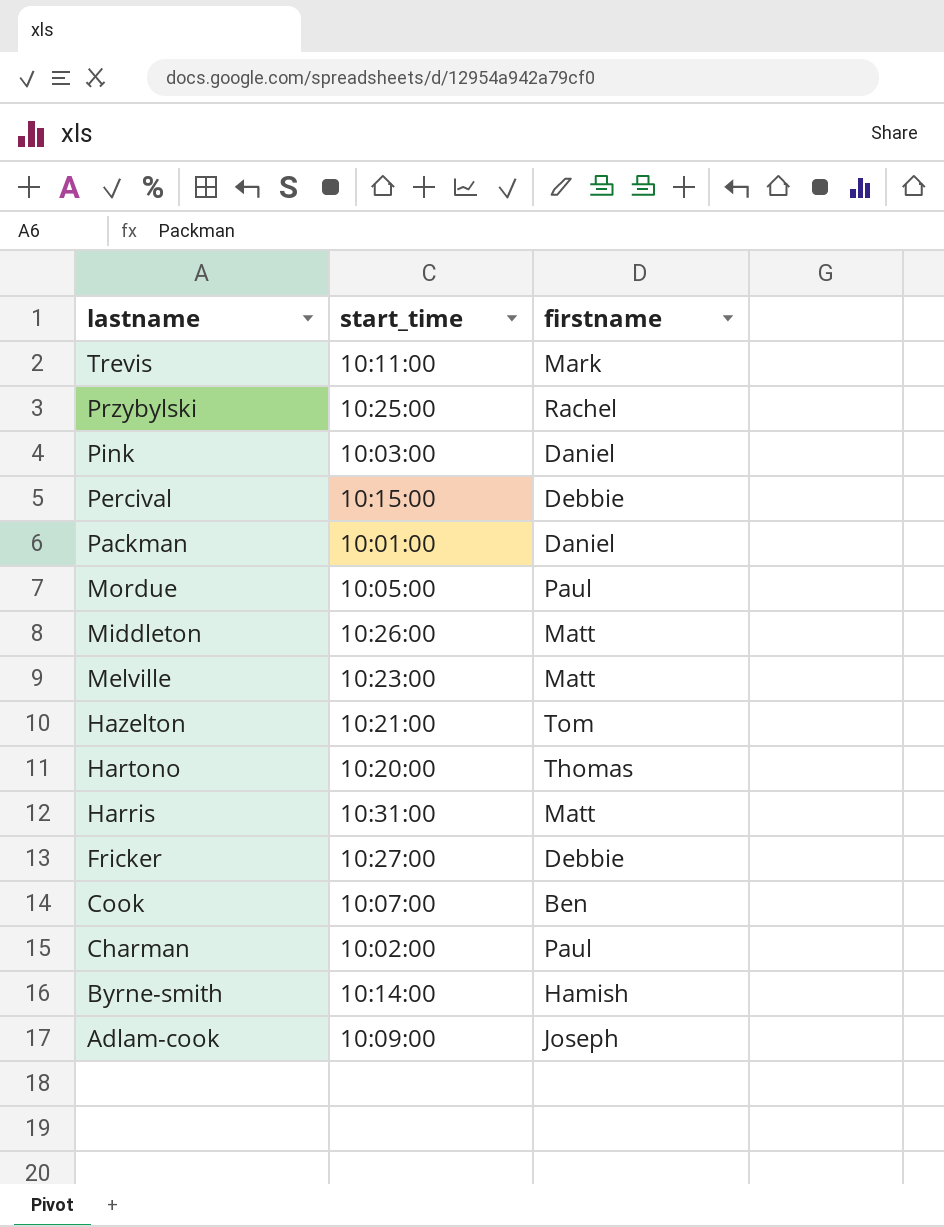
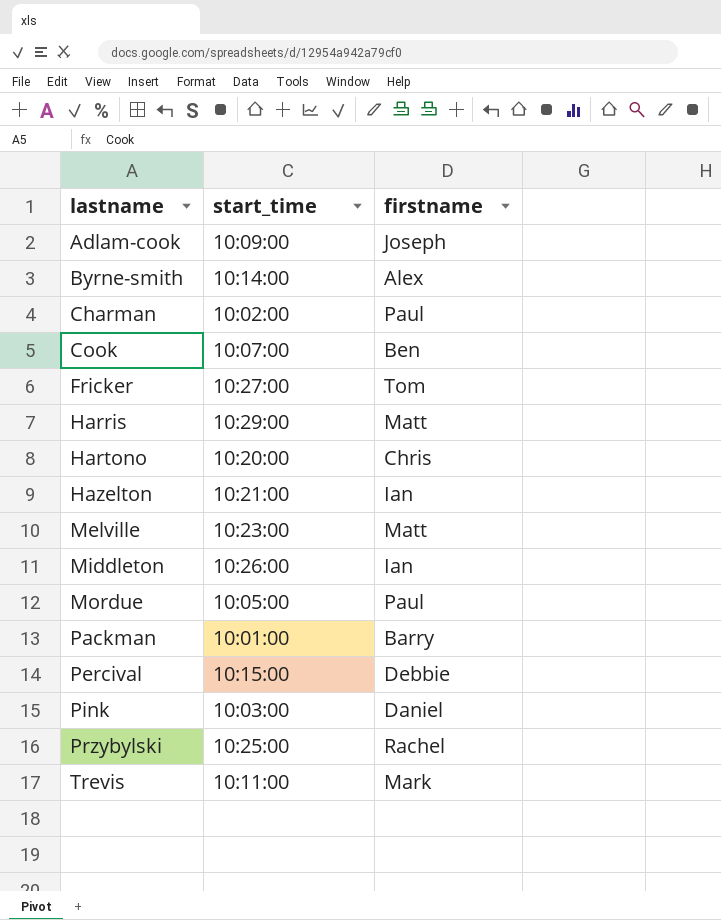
row order: lastname descending -> lastname ascending
Byrne-smith | firstname: Hamish -> Alex
Fricker | firstname: Debbie -> Tom
Harris | start_time: 10:31:00 -> 10:29:00
Hartono | firstname: Thomas -> Chris
Hazelton | firstname: Tom -> Ian
Middleton | firstname: Matt -> Ian
Packman | firstname: Daniel -> Barry

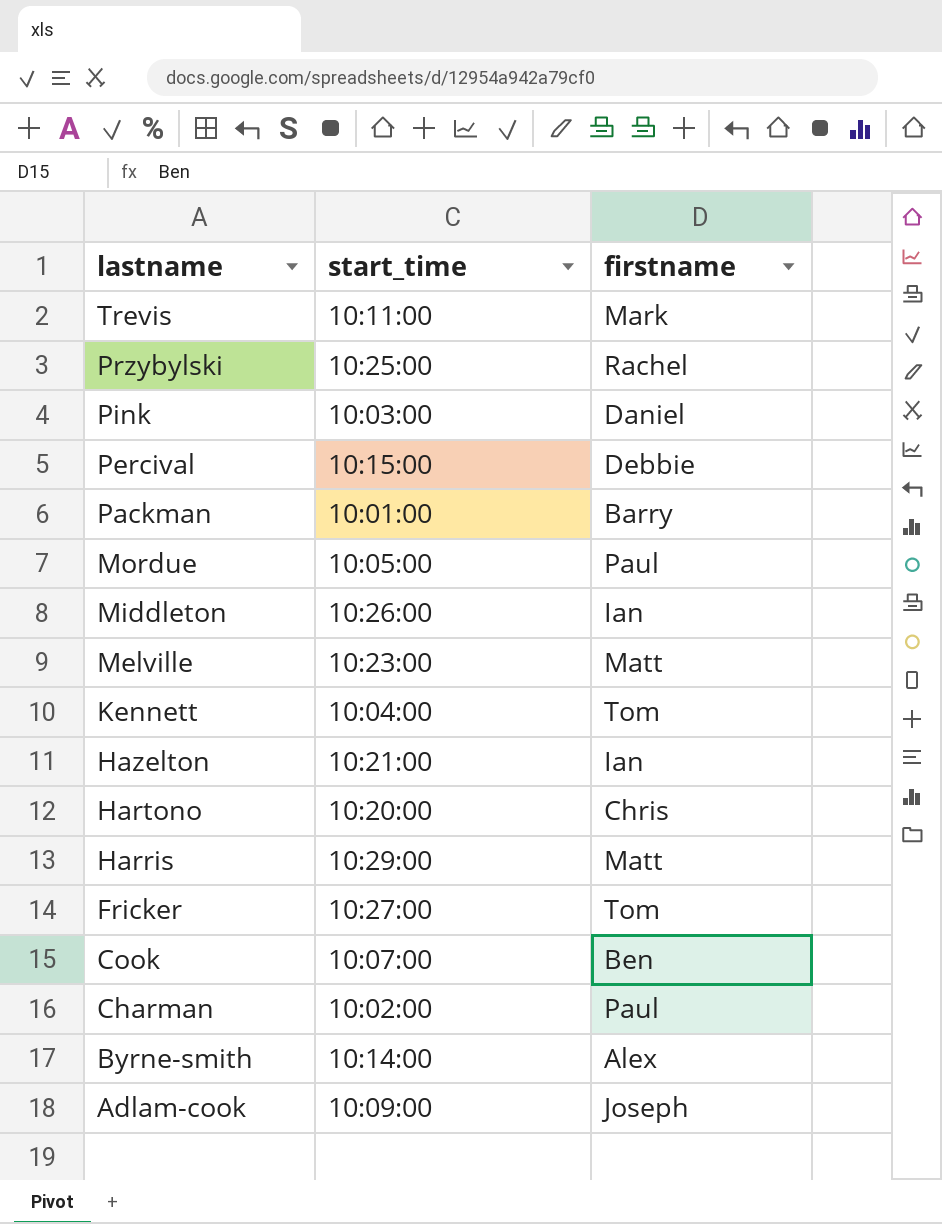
row order: lastname ascending -> lastname descending
row Kennett: none -> 10:04:00 | Tom

